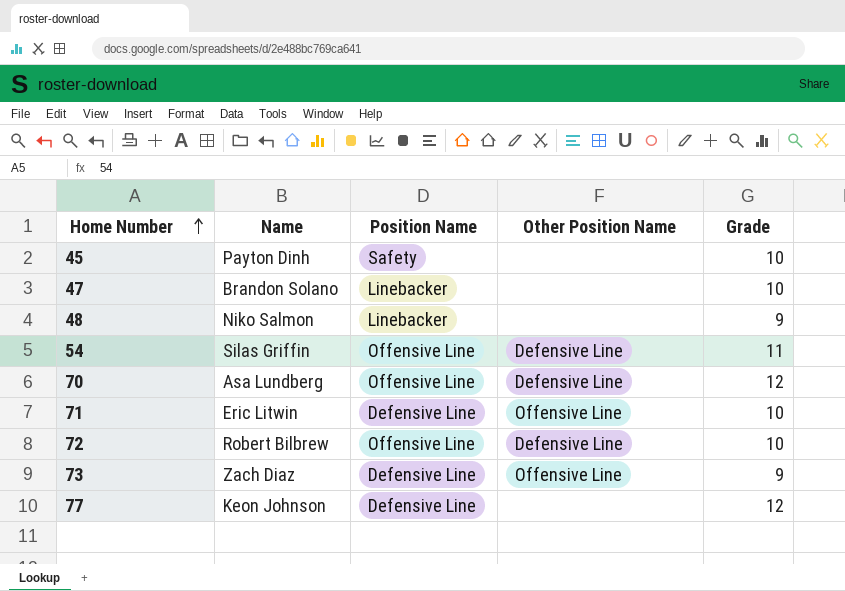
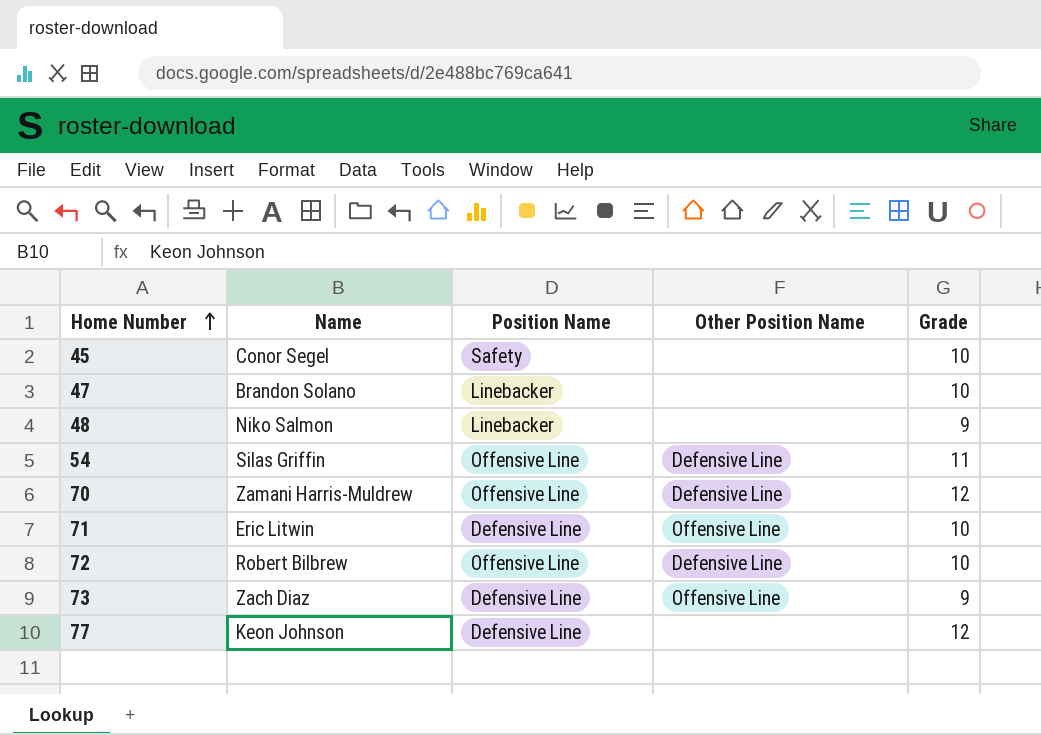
45 | Name: Payton Dinh -> Conor Segel
70 | Name: Asa Lundberg -> Zamani Harris-Muldrew

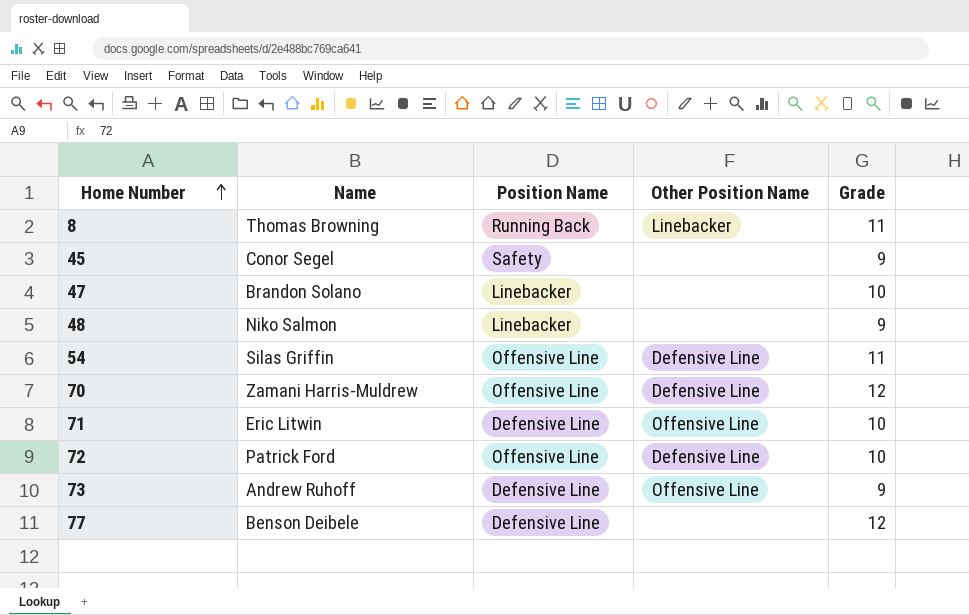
row 8: none -> Thomas Browning | Running Back | Linebacker | 11
45 | Grade: 10 -> 9
72 | Name: Robert Bilbrew -> Patrick Ford
73 | Name: Zach Diaz -> Andrew Ruhoff
77 | Name: Keon Johnson -> Benson Deibele

